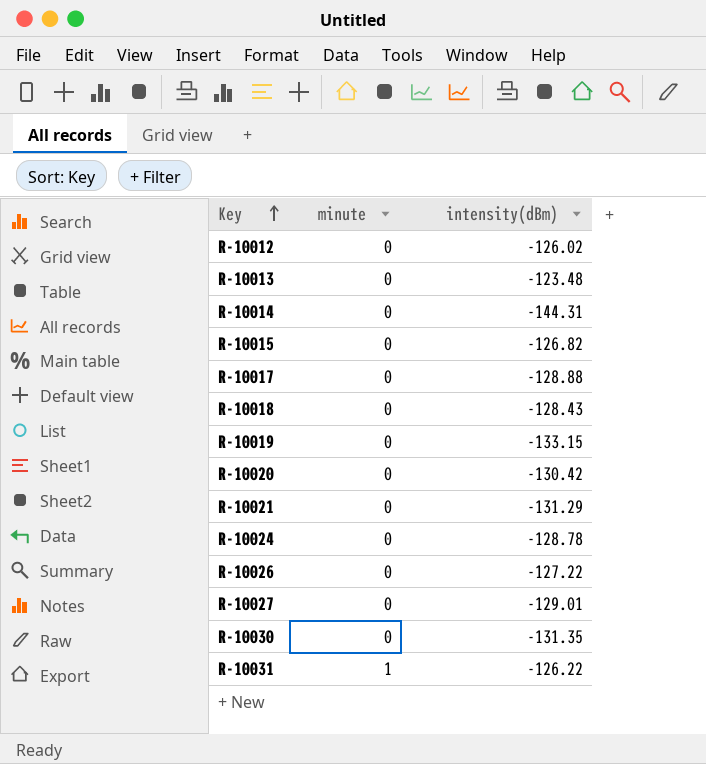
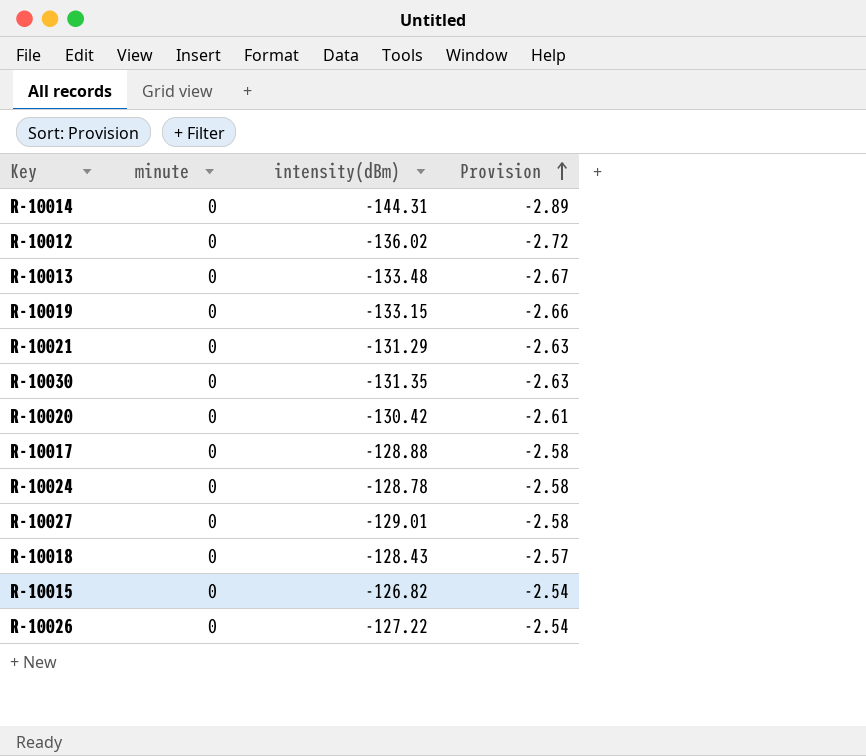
row order: Key ascending -> Provision ascending
column Provision | formula: none -> [intensity(dBm)] * 0.02
row R-10031: 1 | -126.22 -> none
R-10012 | intensity(dBm): -126.02 -> -136.02
R-10013 | intensity(dBm): -123.48 -> -133.48

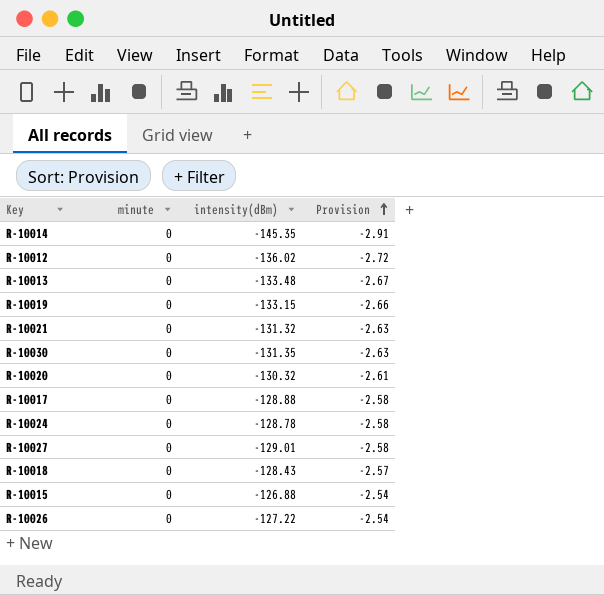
R-10014 | intensity(dBm): -144.31 -> -145.35
R-10014 | Provision: -2.89 -> -2.91
R-10021 | intensity(dBm): -131.29 -> -131.32
R-10020 | intensity(dBm): -130.42 -> -130.32
R-10015 | intensity(dBm): -126.82 -> -126.88

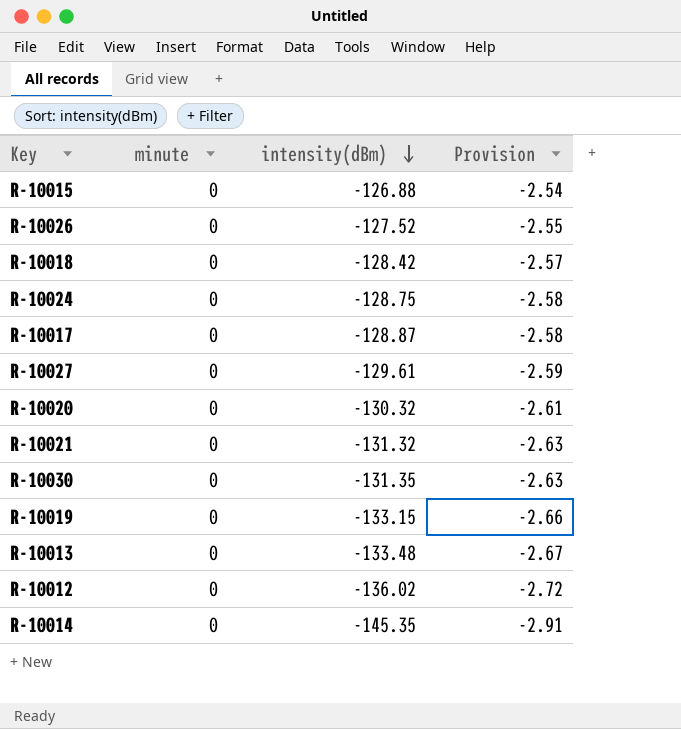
row order: Provision ascending -> intensity(dBm) descending
R-10026 | intensity(dBm): -127.22 -> -127.52
R-10026 | Provision: -2.54 -> -2.55
R-10018 | intensity(dBm): -128.43 -> -128.42
R-10024 | intensity(dBm): -128.78 -> -128.75
R-10017 | intensity(dBm): -128.88 -> -128.87
R-10027 | intensity(dBm): -129.01 -> -129.61
R-10027 | Provision: -2.58 -> -2.59

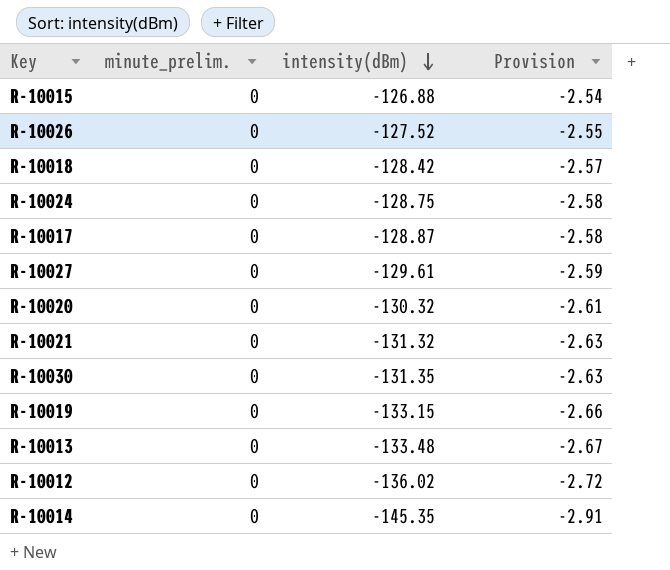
column name: minute -> minute_prelim.

